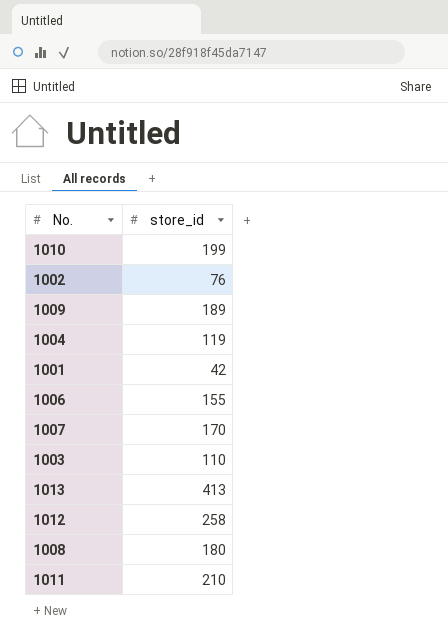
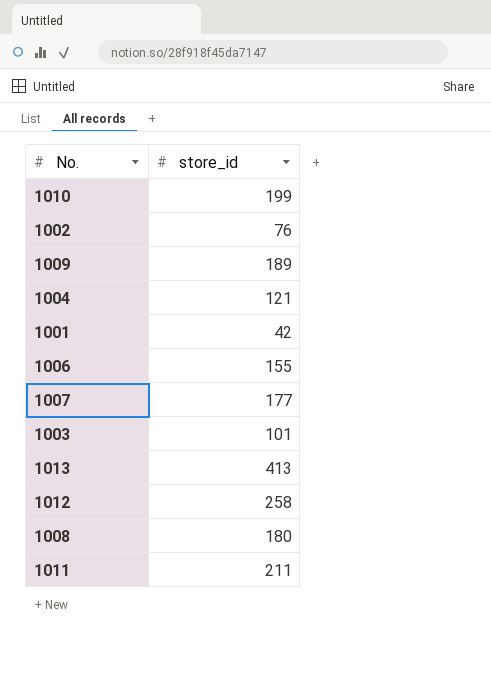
1004 | store_id: 119 -> 121
1007 | store_id: 170 -> 177
1003 | store_id: 110 -> 101
1011 | store_id: 210 -> 211

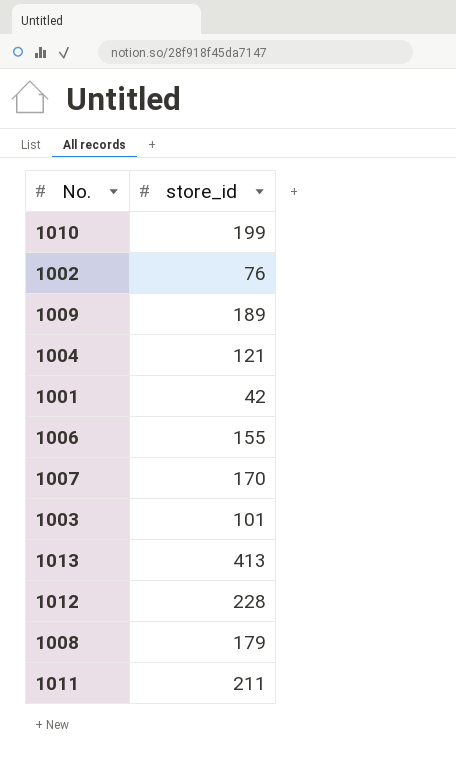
1007 | store_id: 177 -> 170
1012 | store_id: 258 -> 228
1008 | store_id: 180 -> 179

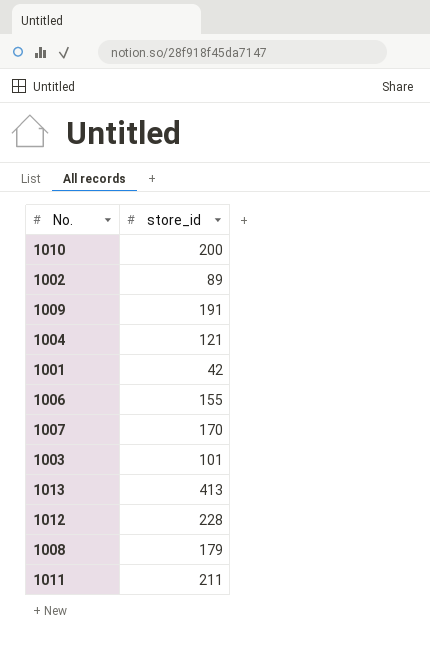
1010 | store_id: 199 -> 200
1002 | store_id: 76 -> 89
1009 | store_id: 189 -> 191

